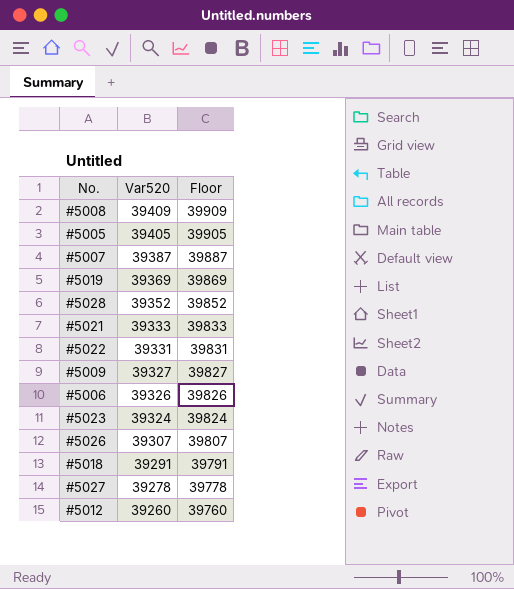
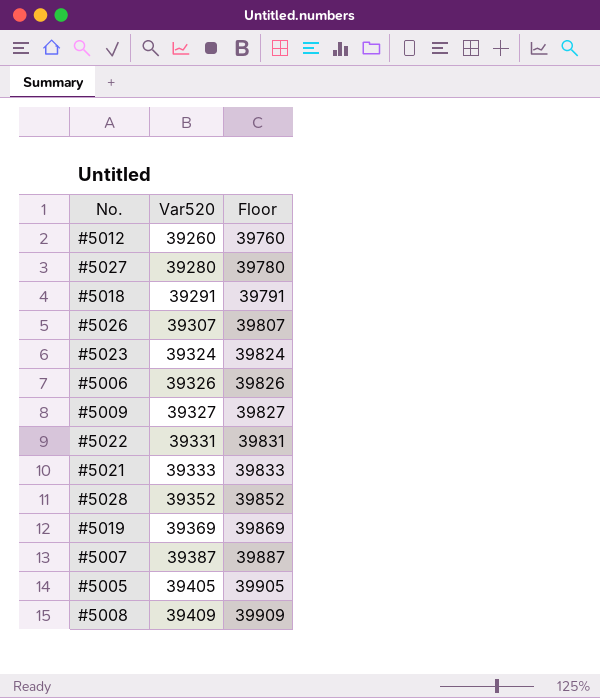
row order: Var520 descending -> Var520 ascending
#5027 | Var520: 39278 -> 39280
#5027 | Floor: 39778 -> 39780

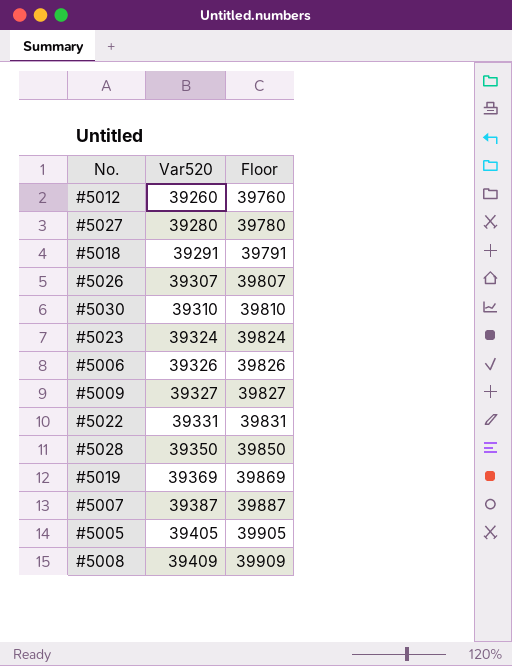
row #5021: 39333 | 39833 -> none
row #5030: none -> 39310 | 39810
#5028 | Var520: 39352 -> 39350
#5028 | Floor: 39852 -> 39850

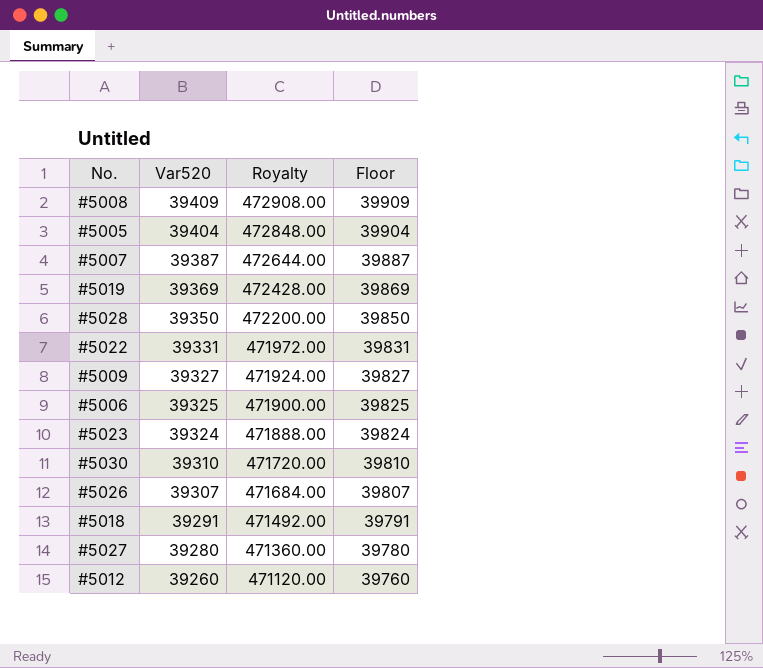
row order: Var520 ascending -> Var520 descending
column Royalty | formula: none -> [Var520] * 12
#5005 | Var520: 39405 -> 39404
#5005 | Floor: 39905 -> 39904
#5006 | Var520: 39326 -> 39325
#5006 | Floor: 39826 -> 39825

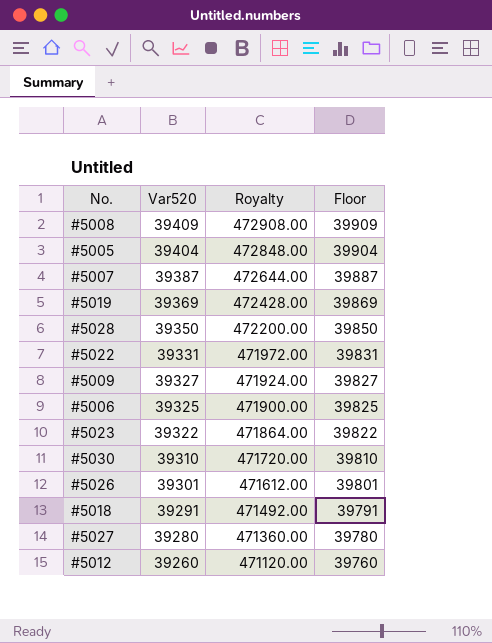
#5023 | Var520: 39324 -> 39322
#5023 | Royalty: 471888.00 -> 471864.00
#5023 | Floor: 39824 -> 39822
#5026 | Var520: 39307 -> 39301
#5026 | Royalty: 471684.00 -> 471612.00
#5026 | Floor: 39807 -> 39801

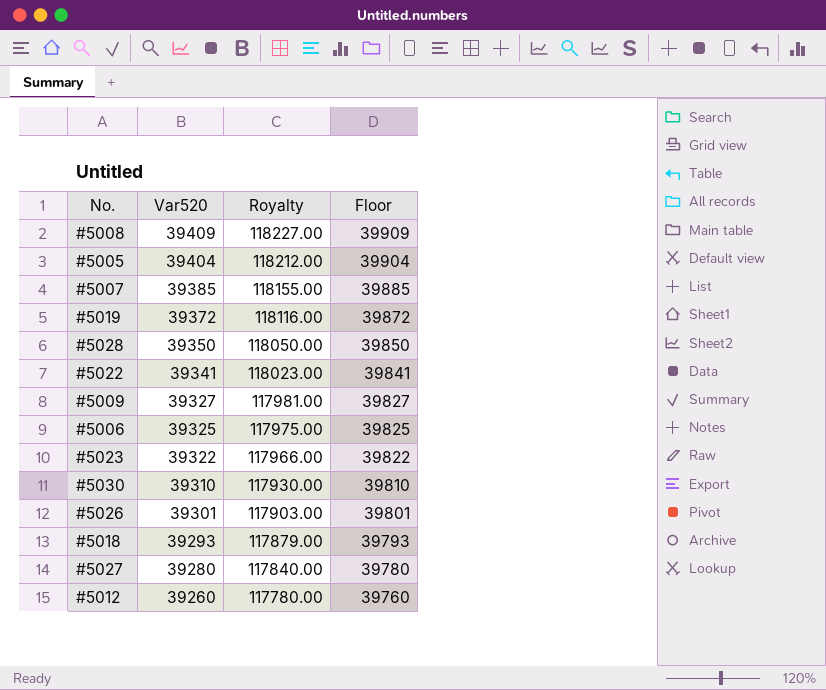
column Royalty | formula: [Var520] * 12 -> [Var520] * 3
#5007 | Var520: 39387 -> 39385
#5007 | Floor: 39887 -> 39885
#5019 | Var520: 39369 -> 39372
#5019 | Floor: 39869 -> 39872
#5022 | Var520: 39331 -> 39341
#5022 | Floor: 39831 -> 39841
#5018 | Var520: 39291 -> 39293
#5018 | Floor: 39791 -> 39793

